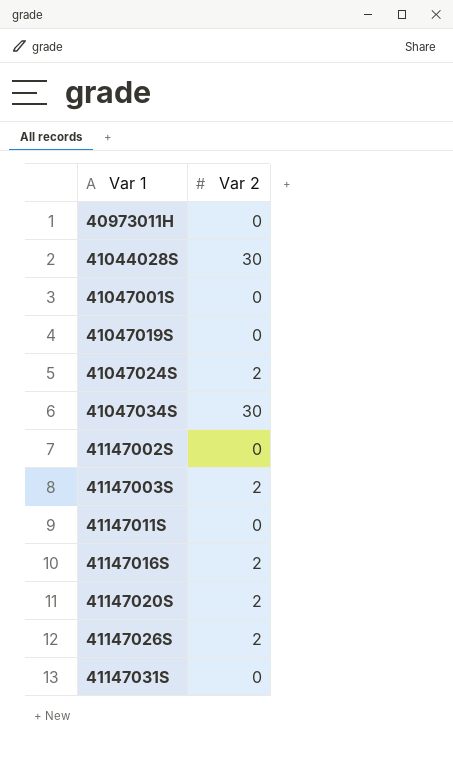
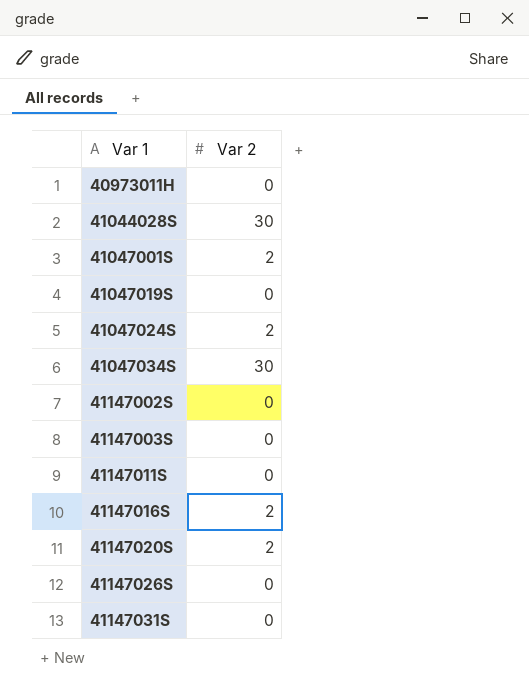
41047001S | Var 2: 0 -> 2
41147003S | Var 2: 2 -> 0
41147026S | Var 2: 2 -> 0

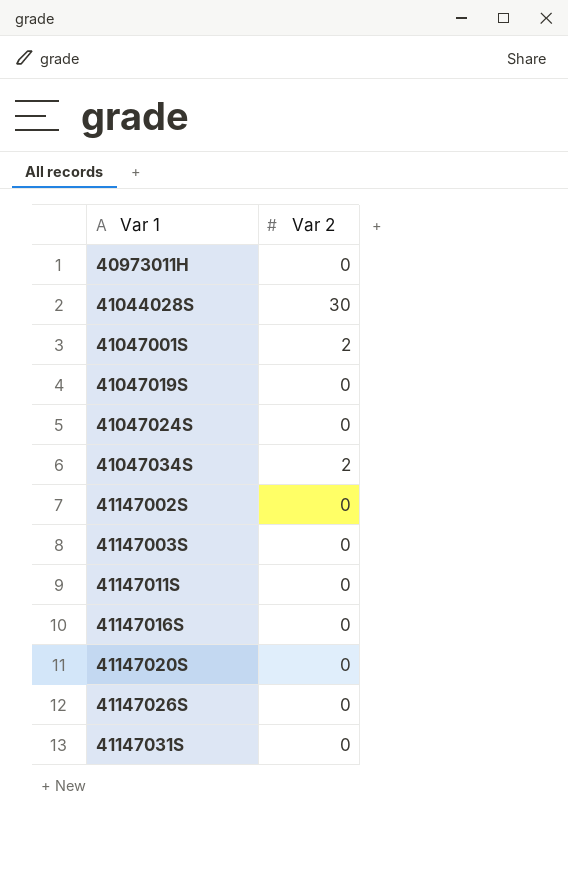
41047024S | Var 2: 2 -> 0
41047034S | Var 2: 30 -> 2
41147016S | Var 2: 2 -> 0
41147020S | Var 2: 2 -> 0

